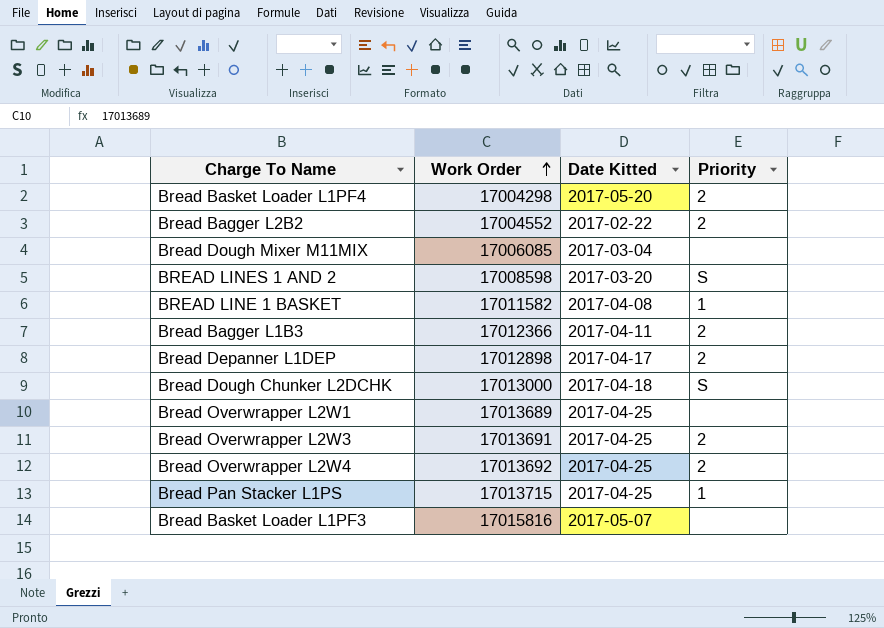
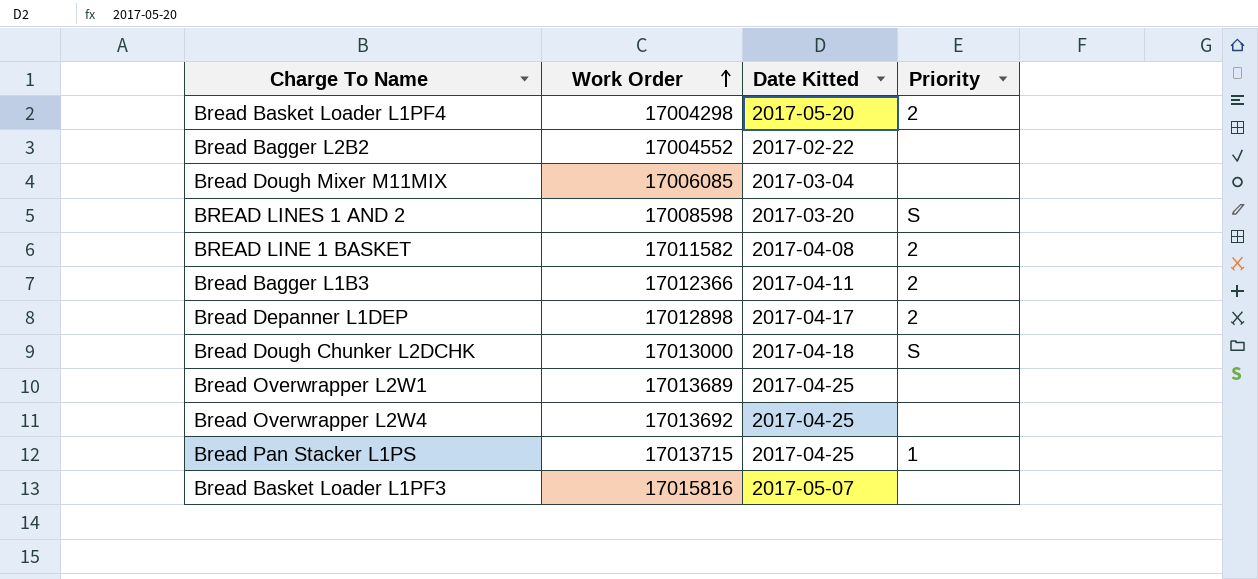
row Bread Overwrapper L2W3: 17013691 | 2017-04-25 | 2 -> none
Bread Bagger L2B2 | Priority: 2 -> none
BREAD LINE 1 BASKET | Priority: 1 -> 2
Bread Overwrapper L2W4 | Priority: 2 -> none

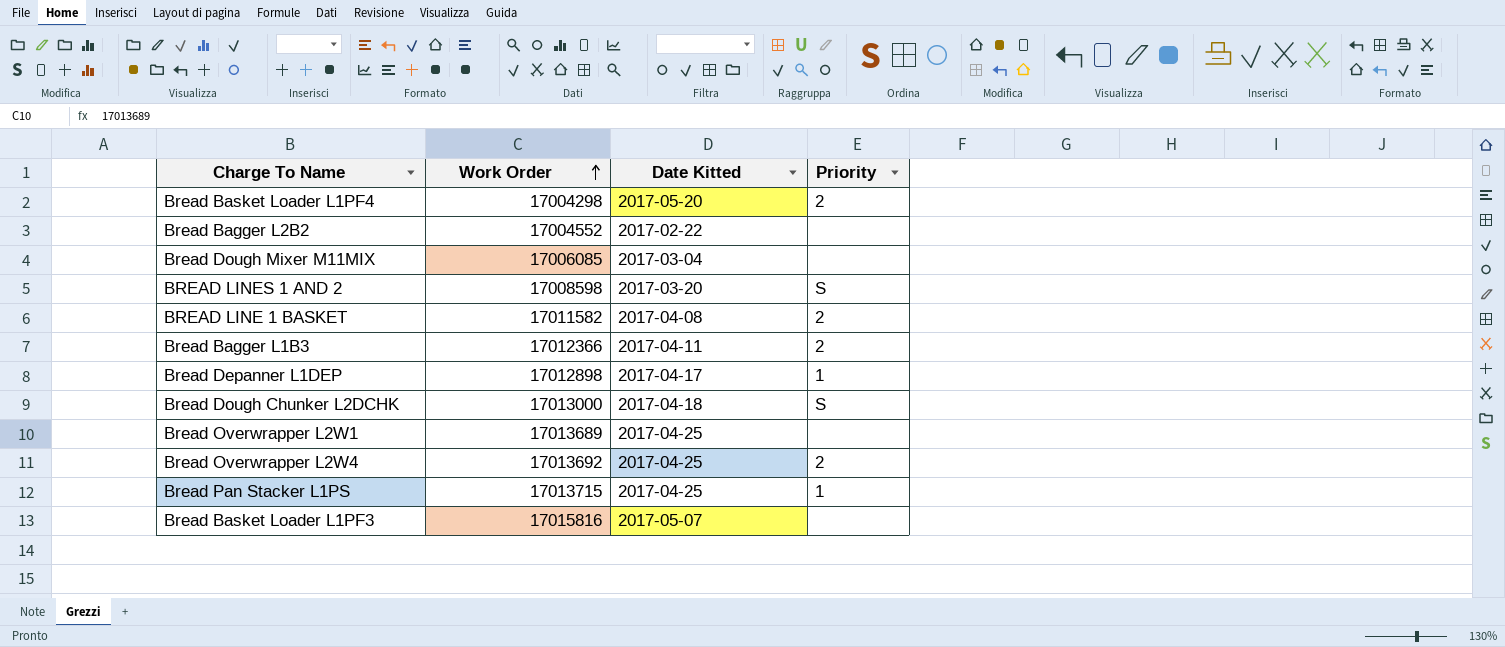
Bread Depanner L1DEP | Priority: 2 -> 1
Bread Overwrapper L2W4 | Priority: none -> 2

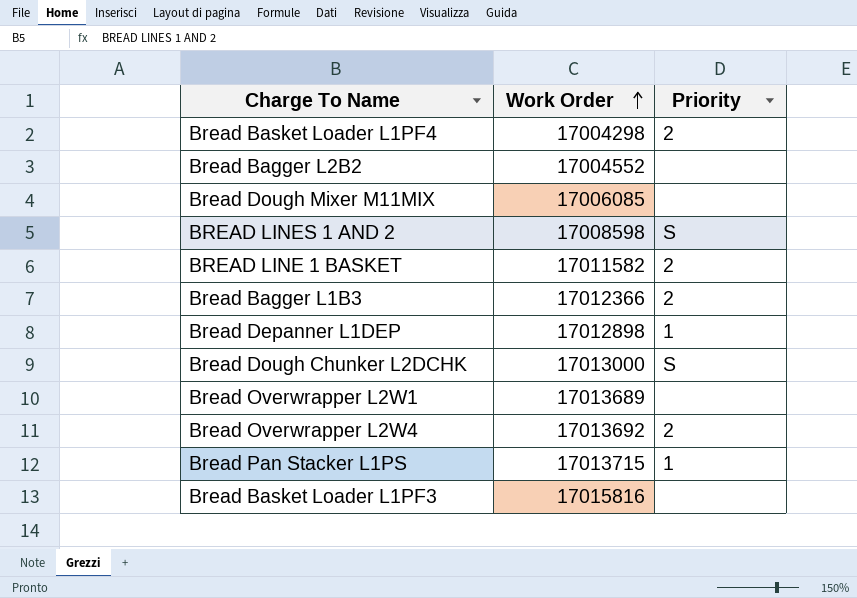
column Date Kitted | position: 3 -> none

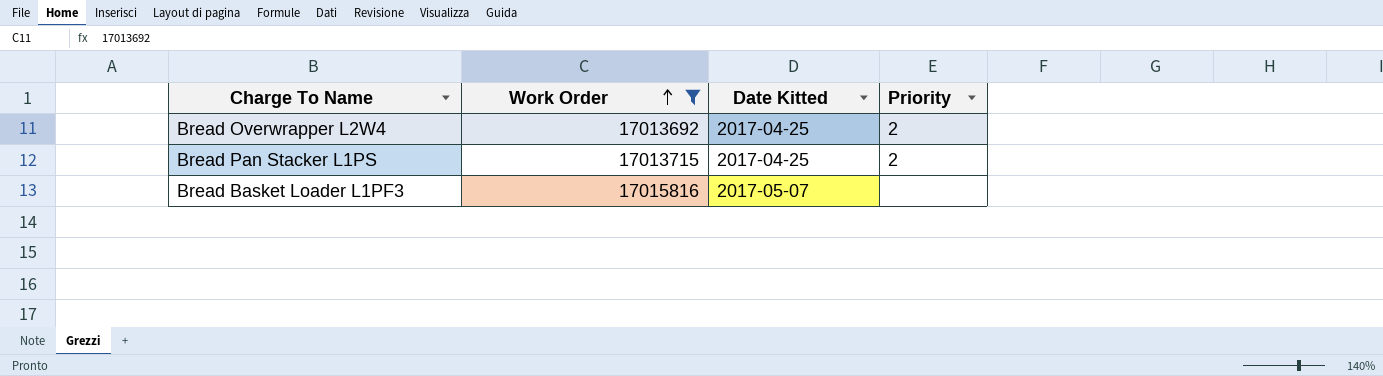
filter: none -> Work Order >= 17013692
column Date Kitted | position: none -> 3
Bread Pan Stacker L1PS | Priority: 1 -> 2

